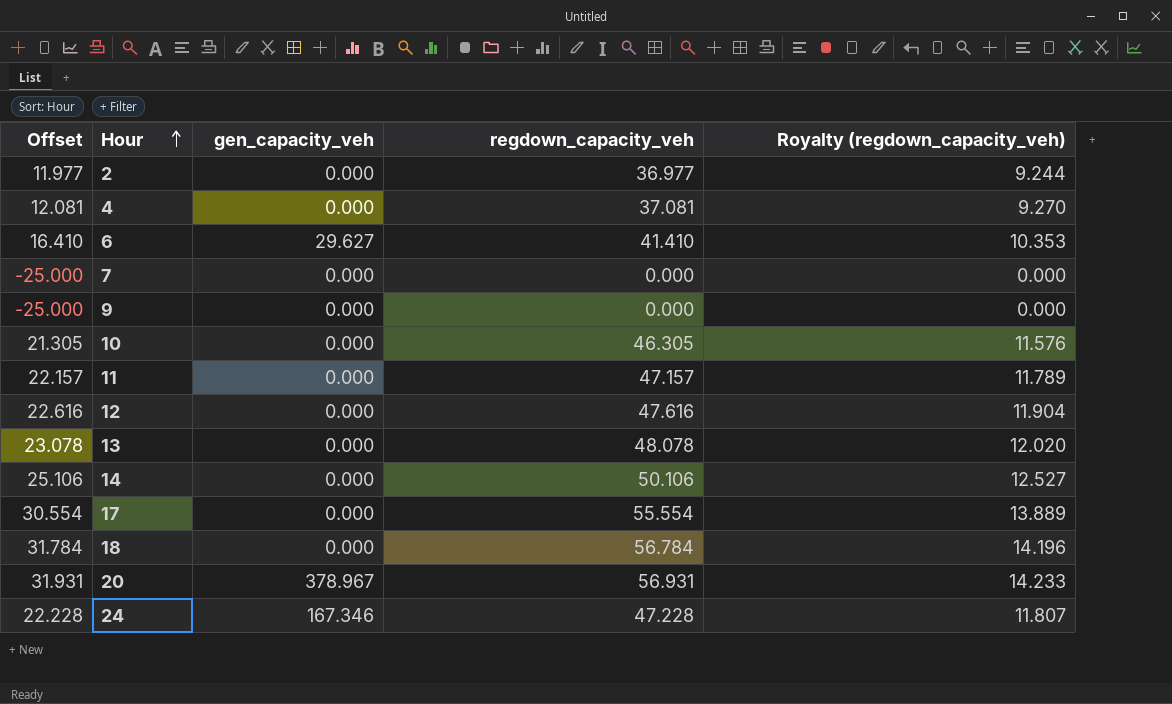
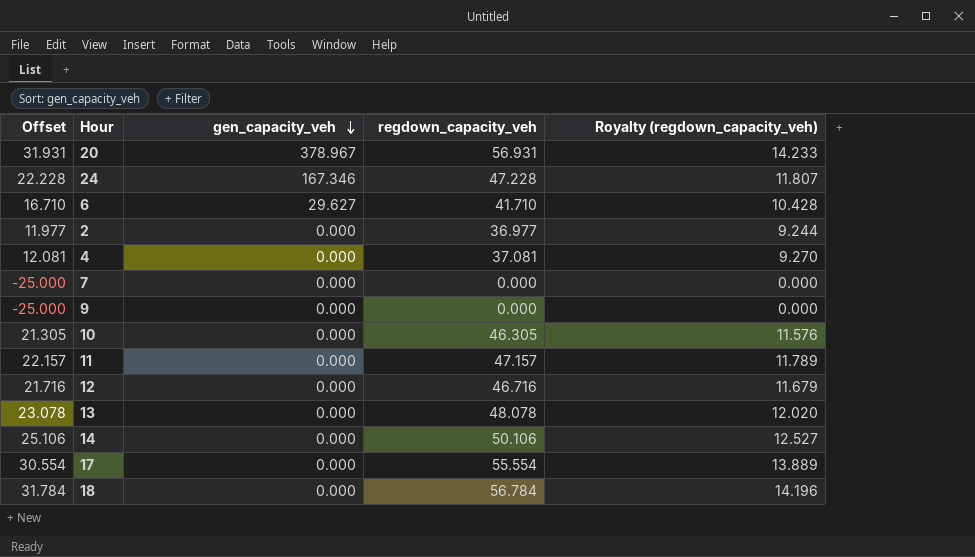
row order: Hour ascending -> gen_capacity_veh descending
6 | Offset: 16.410 -> 16.710
6 | regdown_capacity_veh: 41.410 -> 41.710
6 | Royalty (regdown_capacity_veh): 10.353 -> 10.428
12 | Offset: 22.616 -> 21.716
12 | regdown_capacity_veh: 47.616 -> 46.716
12 | Royalty (regdown_capacity_veh): 11.904 -> 11.679

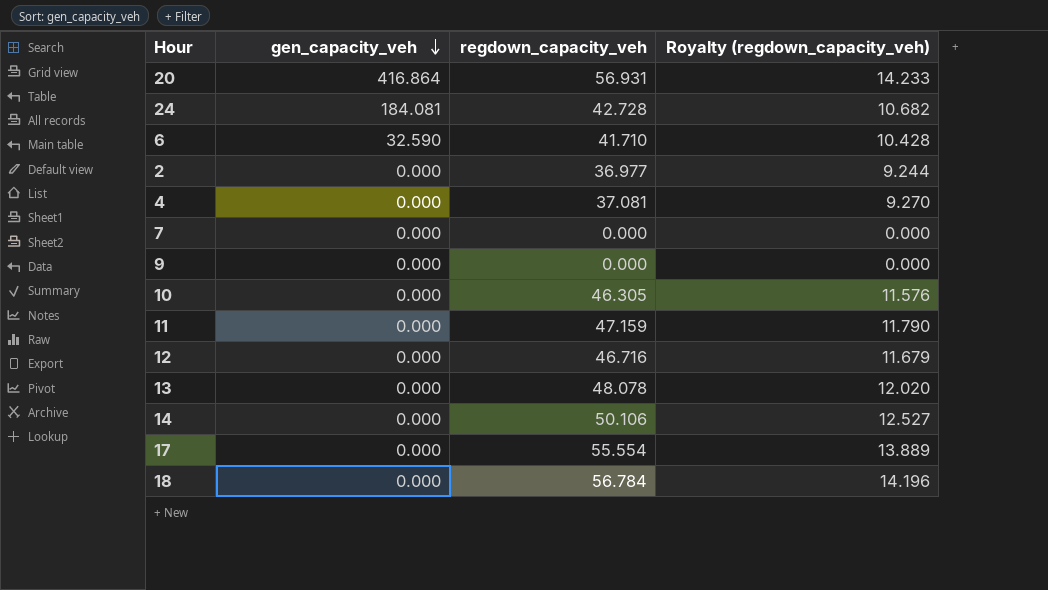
column Offset | formula: [regdown_capacity_veh] - 25 -> none
20 | gen_capacity_veh: 378.967 -> 416.864
24 | gen_capacity_veh: 167.346 -> 184.081
24 | regdown_capacity_veh: 47.228 -> 42.728
24 | Royalty (regdown_capacity_veh): 11.807 -> 10.682
6 | gen_capacity_veh: 29.627 -> 32.590
11 | regdown_capacity_veh: 47.157 -> 47.159
11 | Royalty (regdown_capacity_veh): 11.789 -> 11.790

